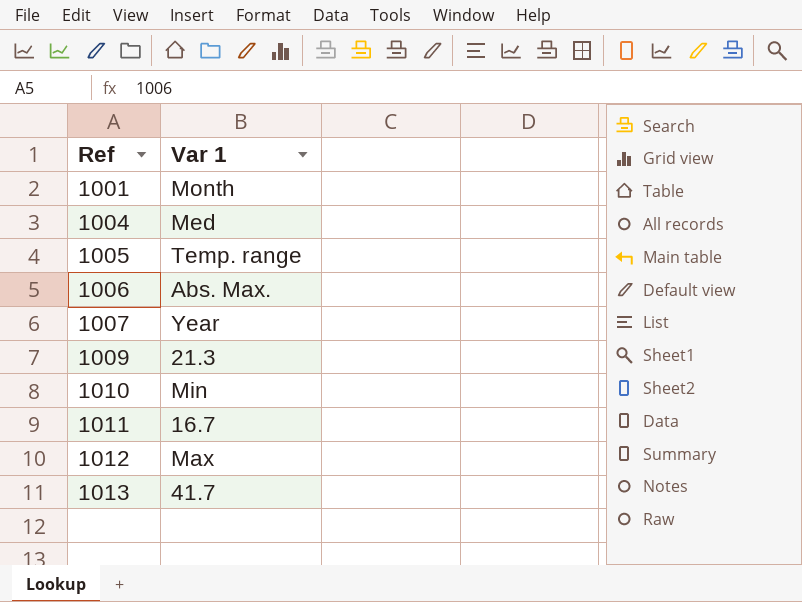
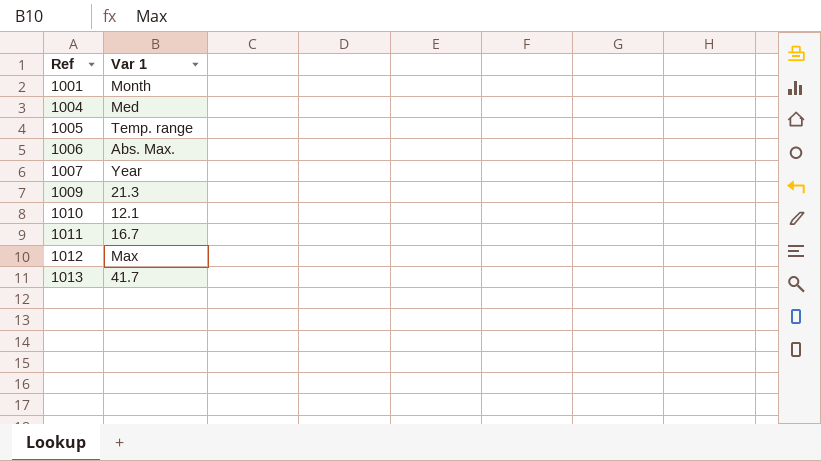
1010 | Var 1: Min -> 12.1

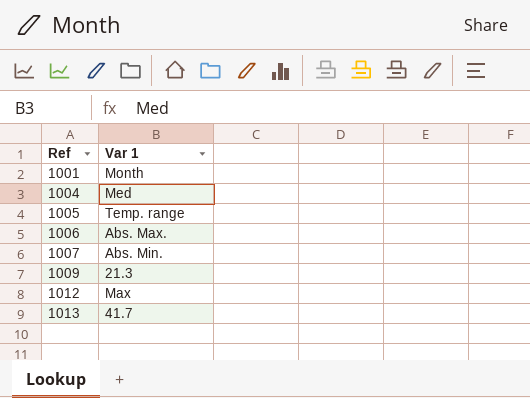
row 1010: 12.1 -> none
row 1011: 16.7 -> none
1007 | Var 1: Year -> Abs. Min.

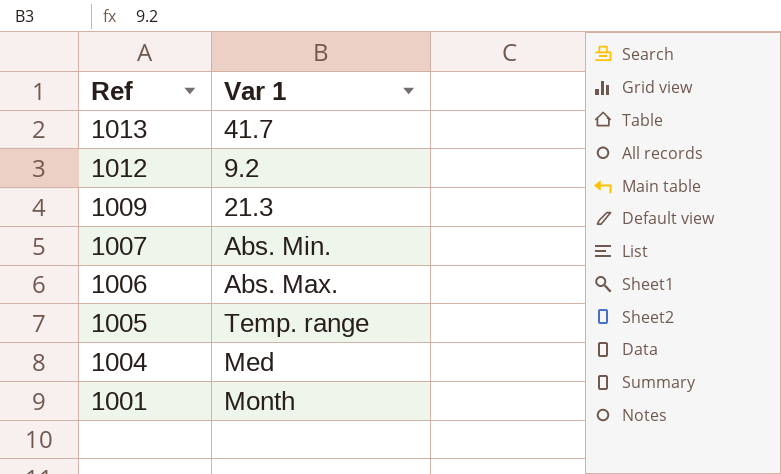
row order: Ref ascending -> Ref descending
1012 | Var 1: Max -> 9.2

